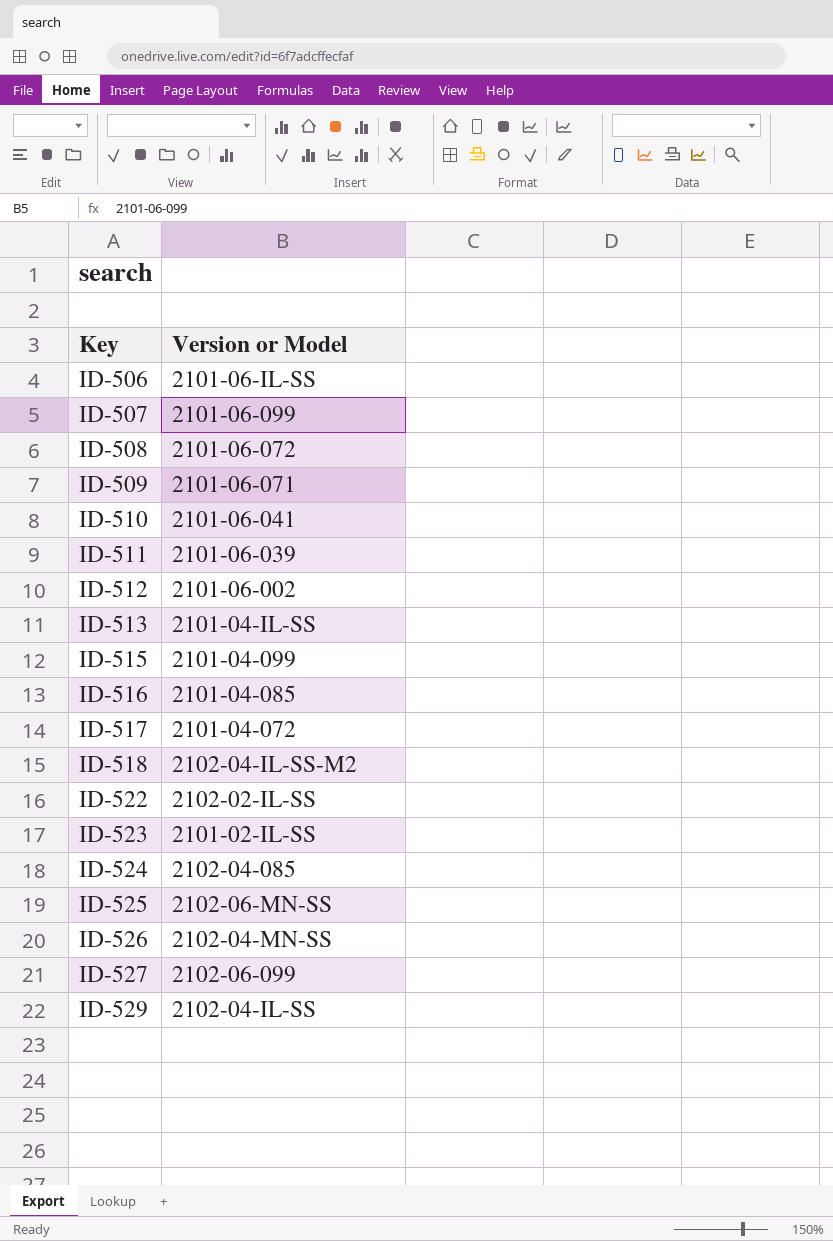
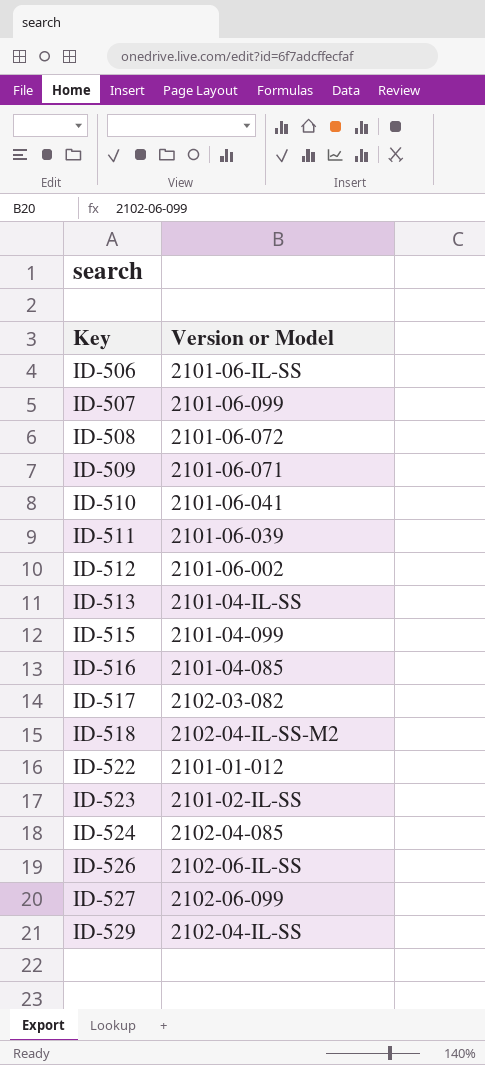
row ID-525: 2102-06-MN-SS -> none
ID-517 | Version or Model: 2101-04-072 -> 2102-03-082
ID-522 | Version or Model: 2102-02-IL-SS -> 2101-01-012
ID-526 | Version or Model: 2102-04-MN-SS -> 2102-06-IL-SS

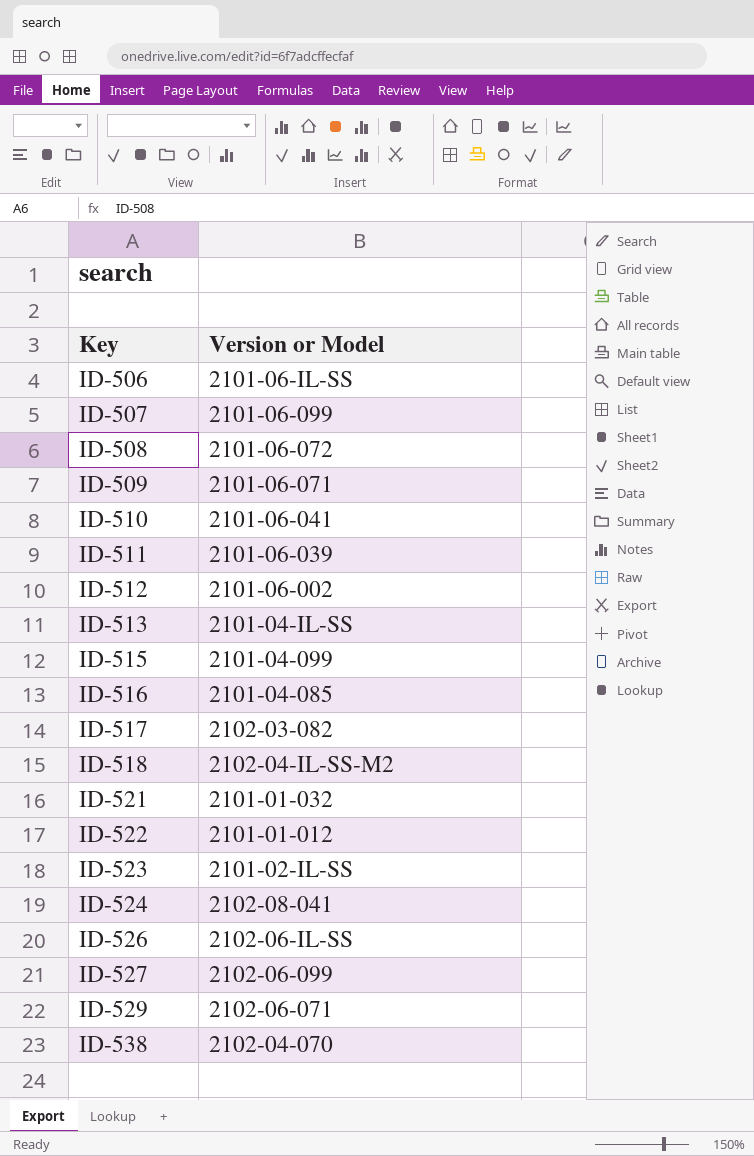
row ID-521: none -> 2101-01-032
ID-524 | Version or Model: 2102-04-085 -> 2102-08-041
ID-529 | Version or Model: 2102-04-IL-SS -> 2102-06-071
row ID-538: none -> 2102-04-070

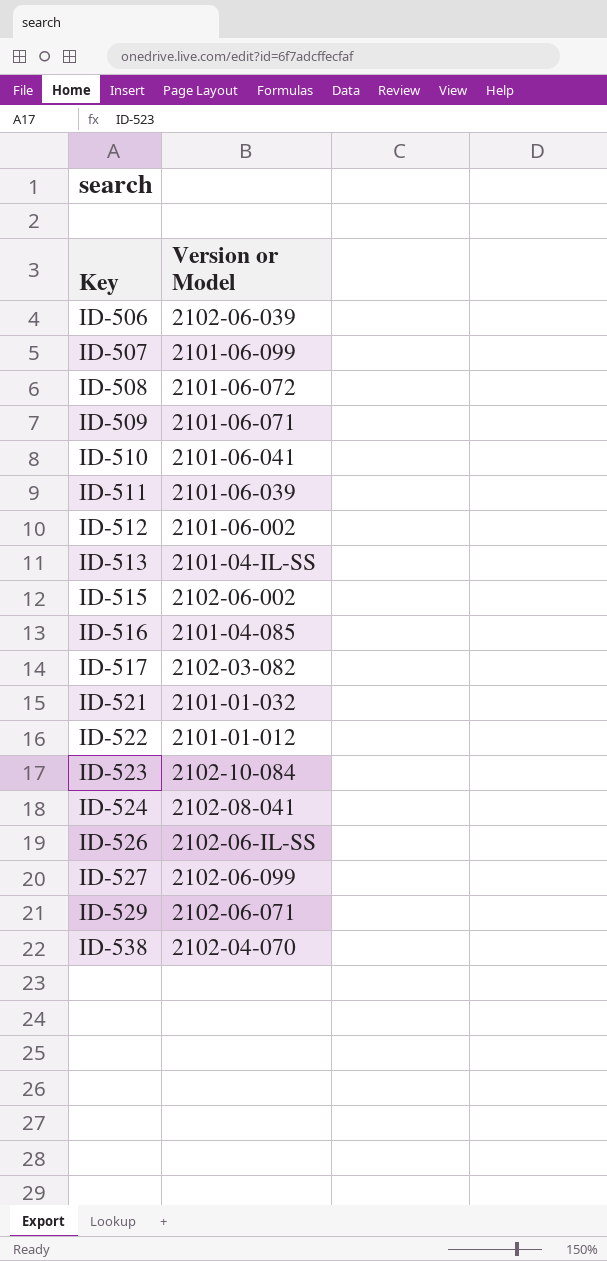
row ID-518: 2102-04-IL-SS-M2 -> none
ID-506 | Version or Model: 2101-06-IL-SS -> 2102-06-039
ID-515 | Version or Model: 2101-04-099 -> 2102-06-002
ID-523 | Version or Model: 2101-02-IL-SS -> 2102-10-084

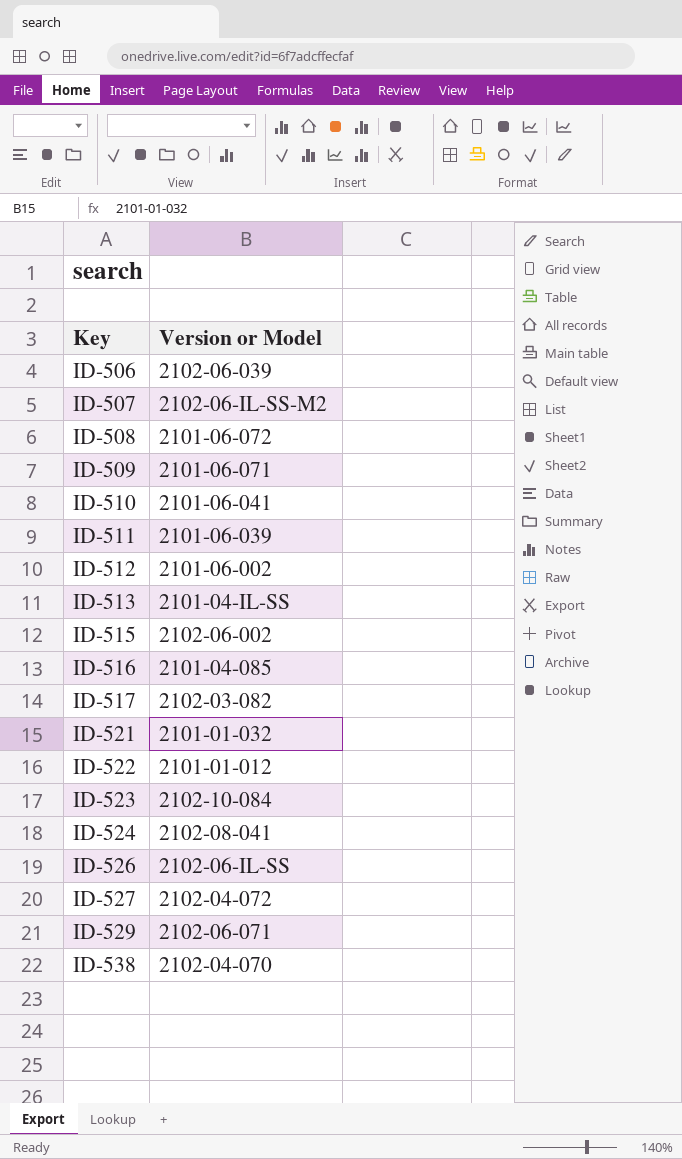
ID-507 | Version or Model: 2101-06-099 -> 2102-06-IL-SS-M2
ID-527 | Version or Model: 2102-06-099 -> 2102-04-072

